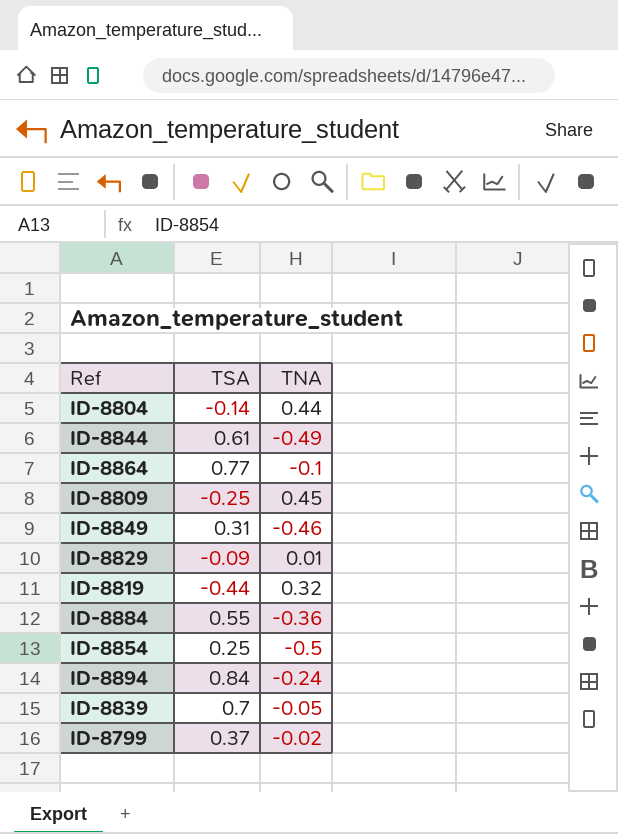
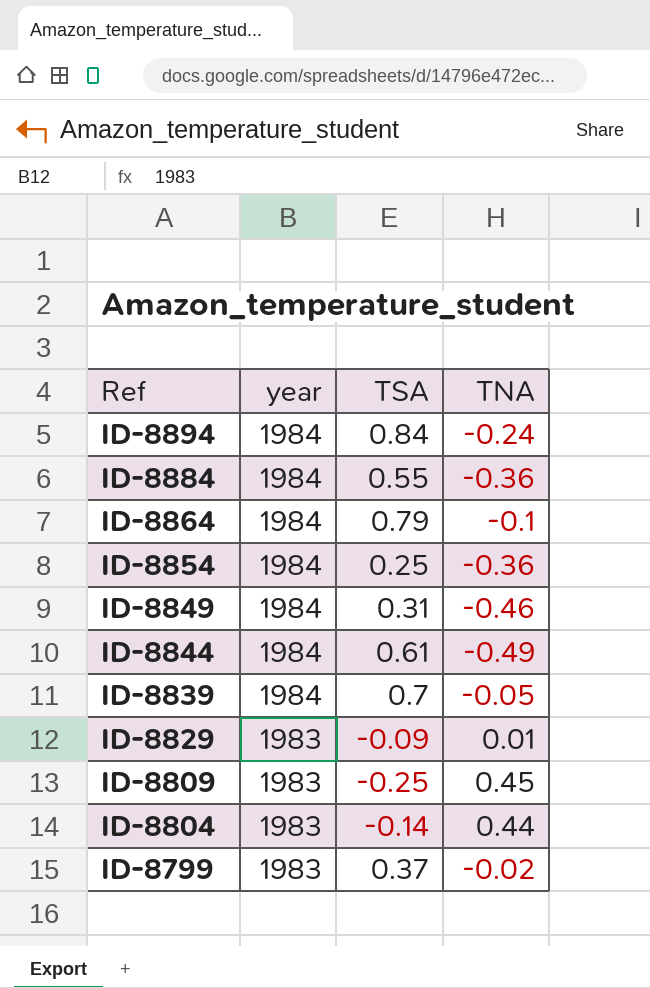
row order: none -> Ref descending
column year | position: none -> 2
row ID-8819: -0.44 | 0.32 -> none
ID-8864 | TSA: 0.77 -> 0.79
ID-8854 | TNA: -0.5 -> -0.36

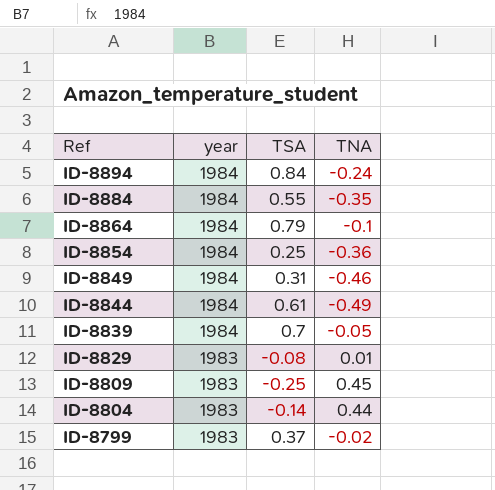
ID-8884 | TNA: -0.36 -> -0.35
ID-8829 | TSA: -0.09 -> -0.08

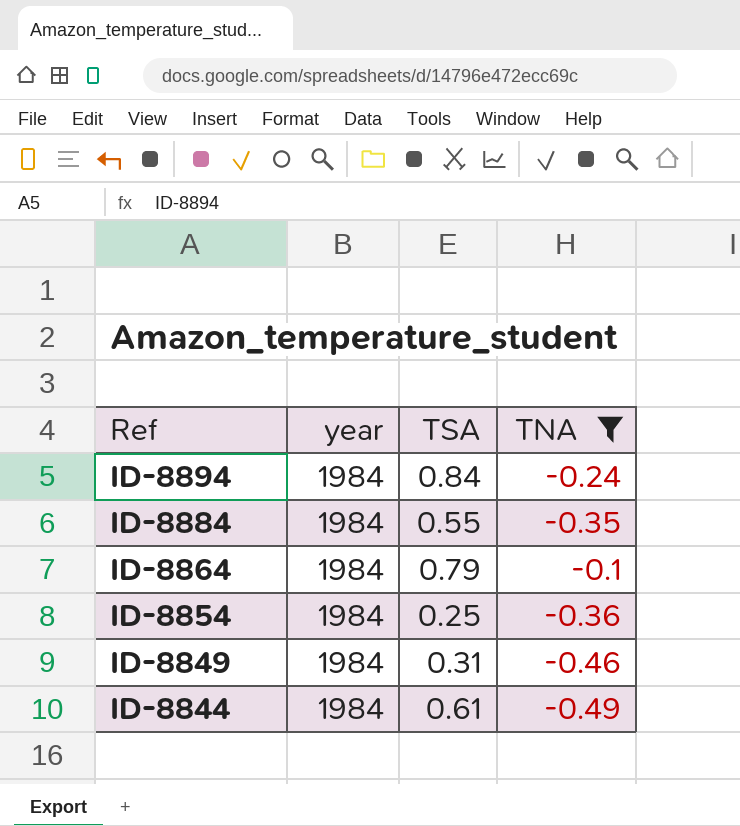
filter: none -> TNA <= -0.1

